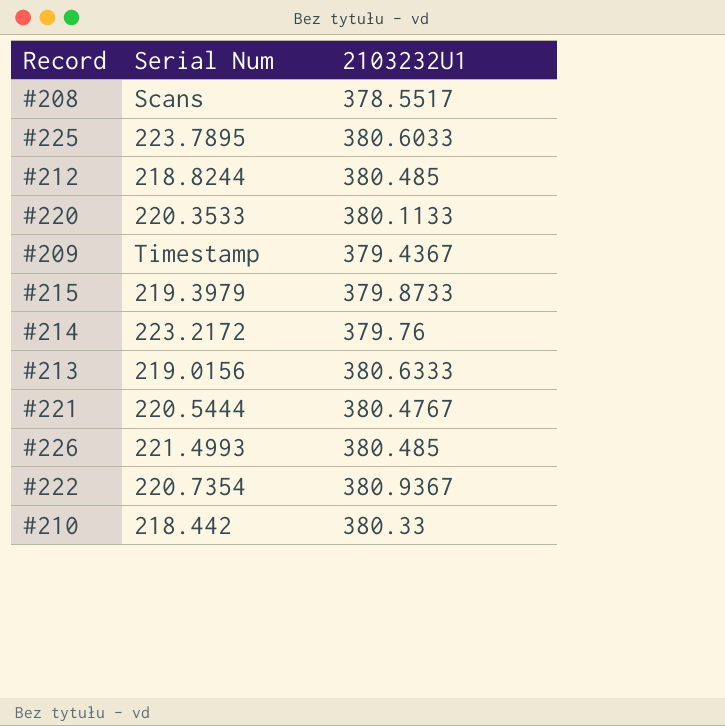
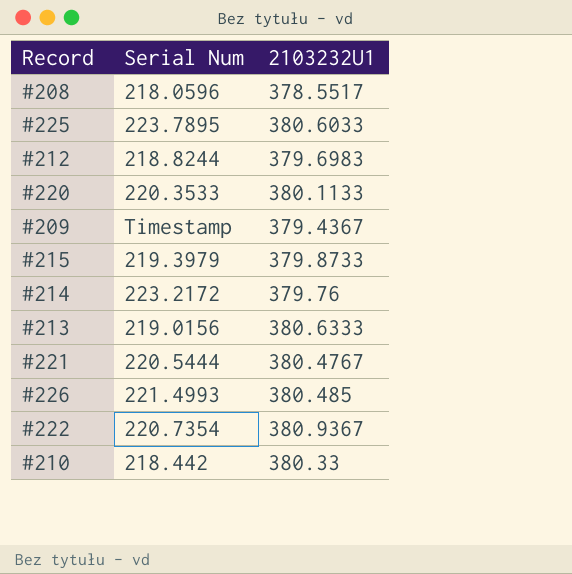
#208 | Serial Num: Scans -> 218.0596
#212 | 2103232U1: 380.485 -> 379.6983

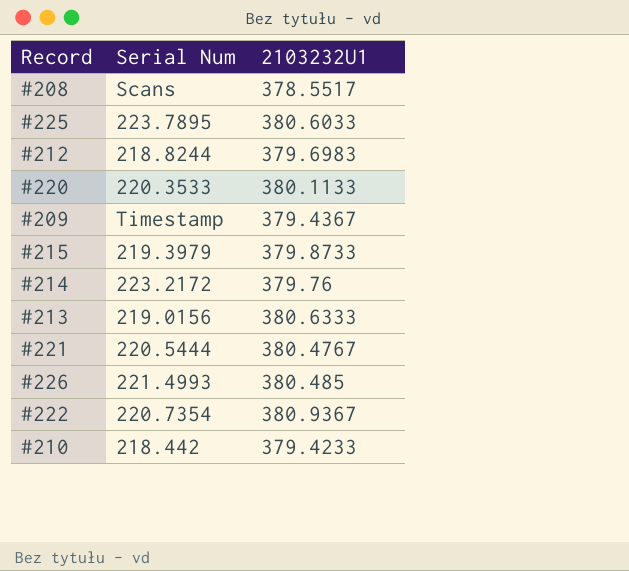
#208 | Serial Num: 218.0596 -> Scans
#210 | 2103232U1: 380.33 -> 379.4233

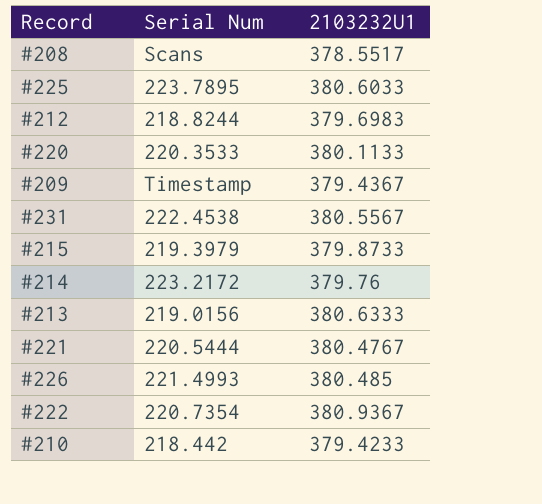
row #231: none -> 222.4538 | 380.5567

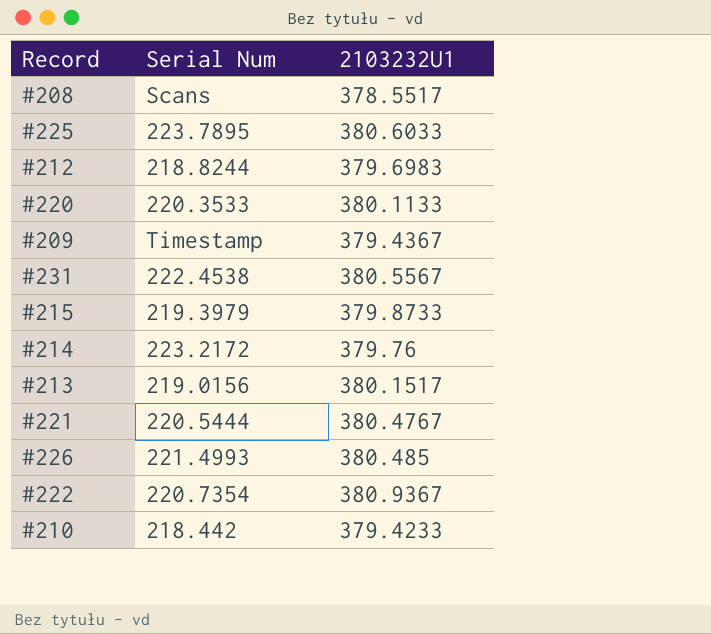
#213 | 2103232U1: 380.6333 -> 380.1517

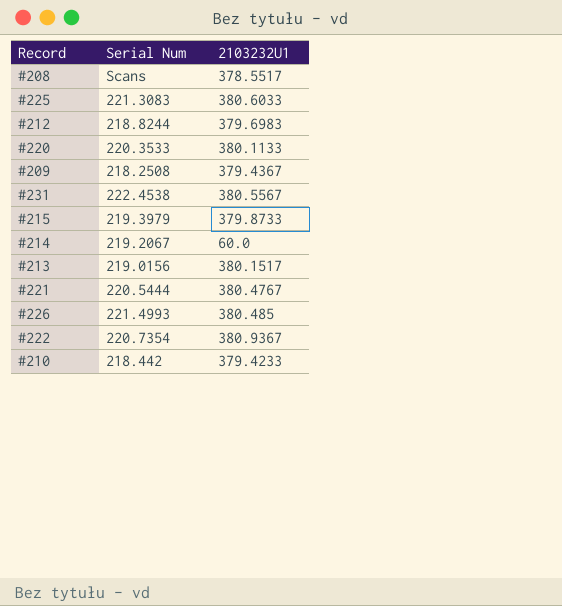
#225 | Serial Num: 223.7895 -> 221.3083
#209 | Serial Num: Timestamp -> 218.2508
#214 | Serial Num: 223.2172 -> 219.2067
#214 | 2103232U1: 379.76 -> 60.0

